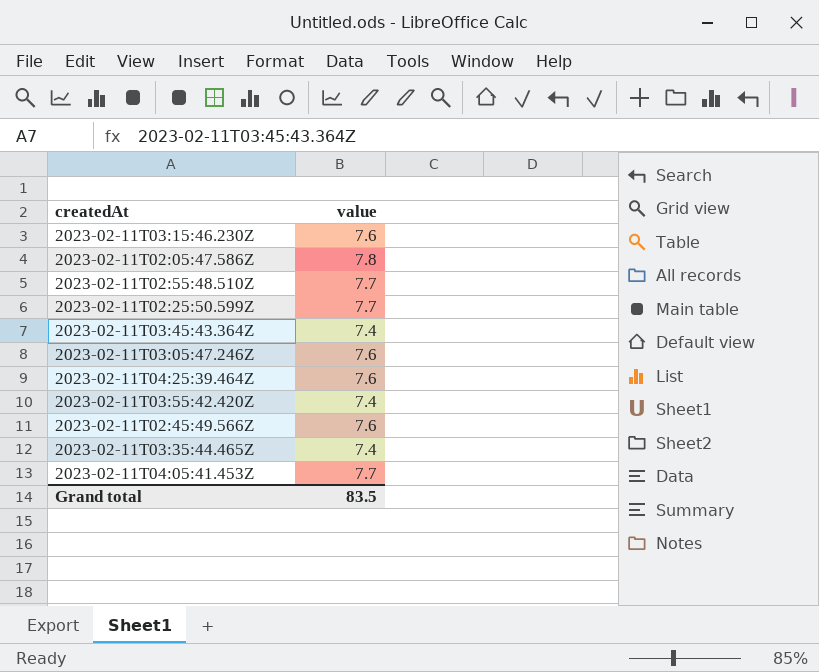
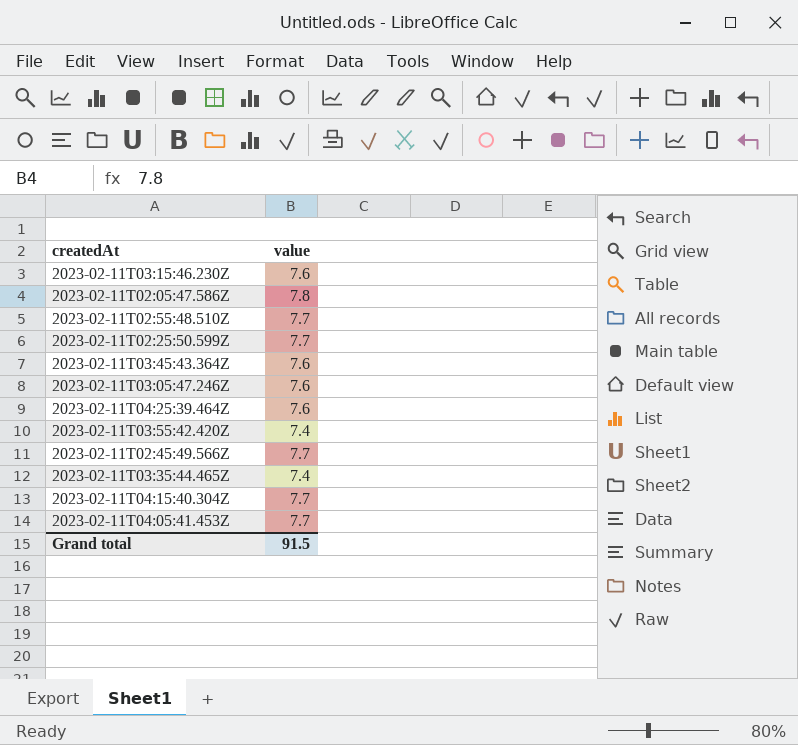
2023-02-11T03:45:43.364Z | value: 7.4 -> 7.6
2023-02-11T02:45:49.566Z | value: 7.6 -> 7.7
row 2023-02-11T04:15:40.304Z: none -> 7.7
Grand total | value: 83.5 -> 91.5

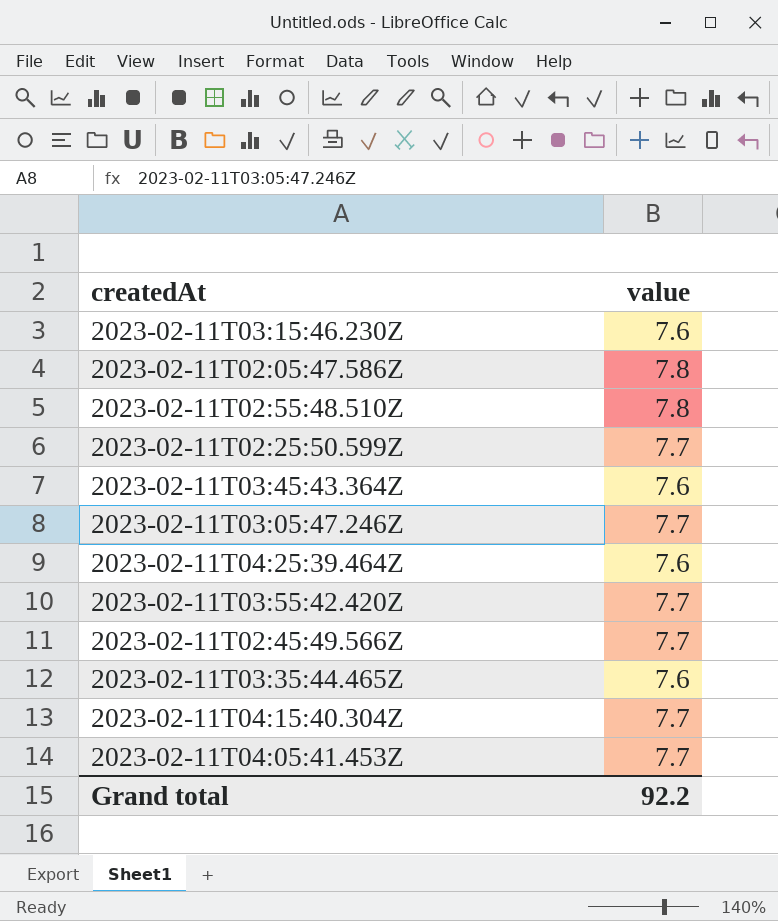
2023-02-11T02:55:48.510Z | value: 7.7 -> 7.8
2023-02-11T03:05:47.246Z | value: 7.6 -> 7.7
2023-02-11T03:55:42.420Z | value: 7.4 -> 7.7
2023-02-11T03:35:44.465Z | value: 7.4 -> 7.6
Grand total | value: 91.5 -> 92.2

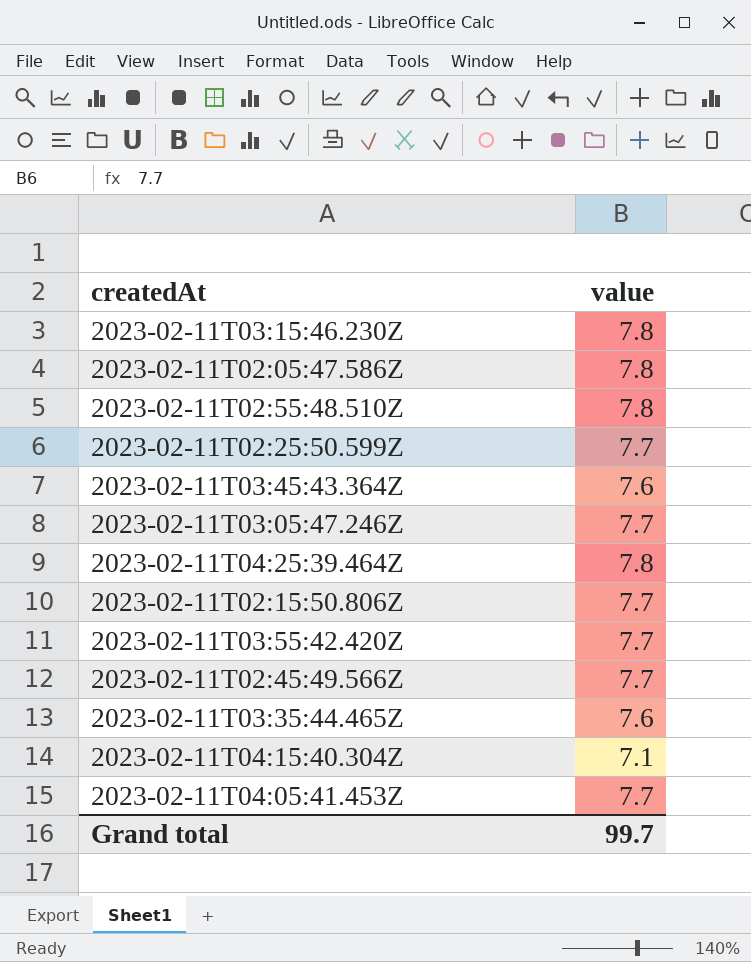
2023-02-11T03:15:46.230Z | value: 7.6 -> 7.8
2023-02-11T04:25:39.464Z | value: 7.6 -> 7.8
row 2023-02-11T02:15:50.806Z: none -> 7.7
2023-02-11T04:15:40.304Z | value: 7.7 -> 7.1
Grand total | value: 92.2 -> 99.7

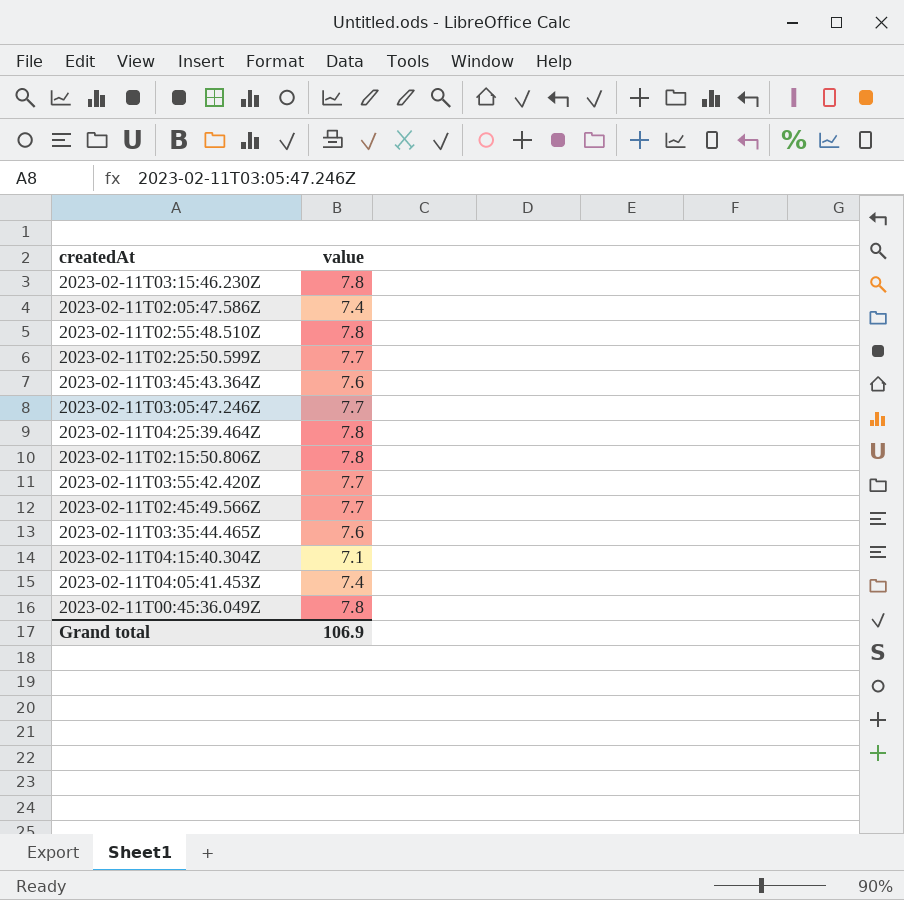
2023-02-11T02:05:47.586Z | value: 7.8 -> 7.4
2023-02-11T02:15:50.806Z | value: 7.7 -> 7.8
2023-02-11T04:05:41.453Z | value: 7.7 -> 7.4
row 2023-02-11T00:45:36.049Z: none -> 7.8
Grand total | value: 99.7 -> 106.9

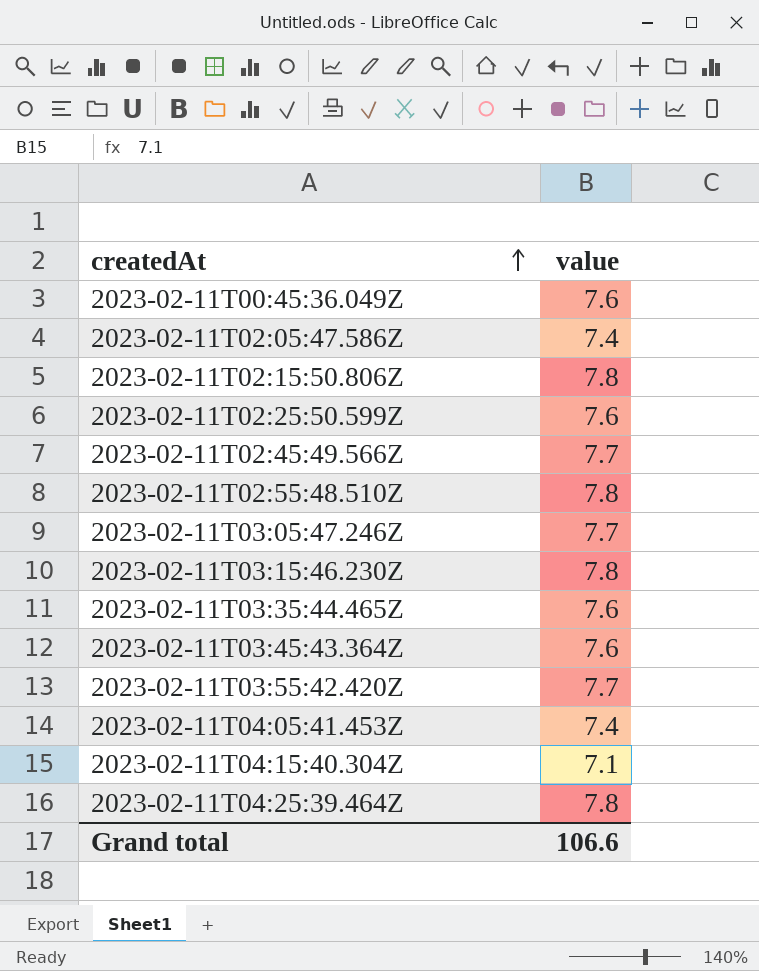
row order: none -> createdAt ascending
2023-02-11T00:45:36.049Z | value: 7.8 -> 7.6
2023-02-11T02:25:50.599Z | value: 7.7 -> 7.6
Grand total | value: 106.9 -> 106.6

